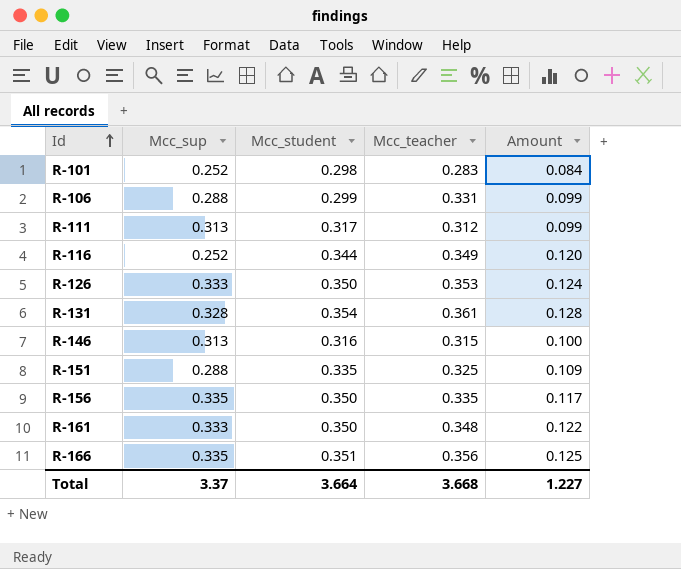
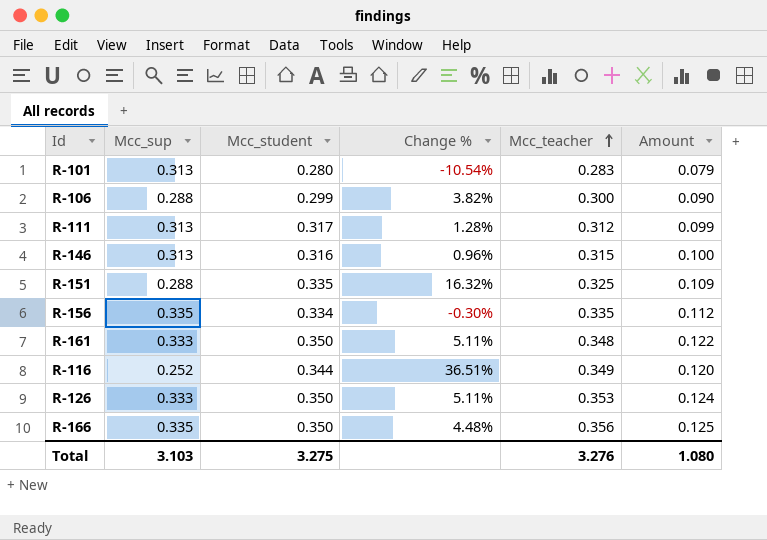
row order: Id ascending -> Mcc_teacher ascending
column Change % | formula: none -> ([Mcc_student] - [Mcc_sup]) / [Mcc_sup]
row R-131: 0.328 | 0.354 | 0.361 | 0.128 -> none
R-101 | Mcc_sup: 0.252 -> 0.313
R-101 | Mcc_student: 0.298 -> 0.280
R-101 | Amount: 0.084 -> 0.079
R-106 | Mcc_teacher: 0.331 -> 0.300
R-106 | Amount: 0.099 -> 0.090
R-156 | Mcc_student: 0.350 -> 0.334
R-156 | Amount: 0.117 -> 0.112
R-166 | Mcc_student: 0.351 -> 0.350
Total | Mcc_sup: 3.37 -> 3.103
Total | Mcc_student: 3.664 -> 3.275
Total | Mcc_teacher: 3.668 -> 3.276
Total | Amount: 1.227 -> 1.080

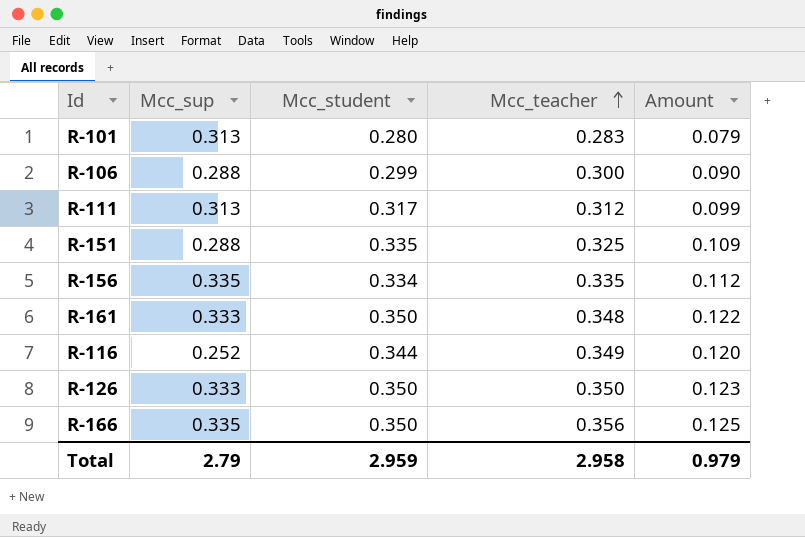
column Change % | formula: ([Mcc_student] - [Mcc_sup]) / [Mcc_sup] -> none
row R-146: 0.313 | 0.316 | 0.96% | 0.315 | 0.100 -> none
R-126 | Mcc_teacher: 0.353 -> 0.350
R-126 | Amount: 0.124 -> 0.123
Total | Mcc_sup: 3.103 -> 2.79
Total | Mcc_student: 3.275 -> 2.959
Total | Mcc_teacher: 3.276 -> 2.958
Total | Amount: 1.080 -> 0.979

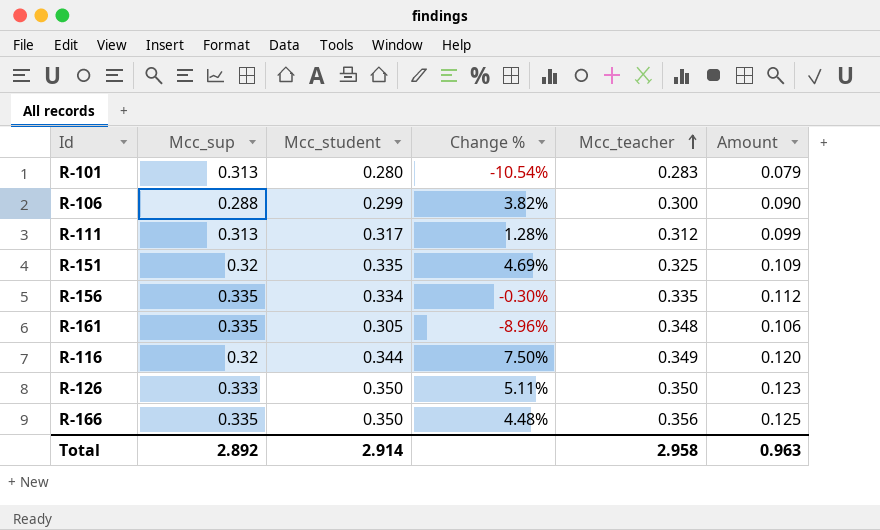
column Change % | formula: none -> ([Mcc_student] - [Mcc_sup]) / [Mcc_sup]
R-151 | Mcc_sup: 0.288 -> 0.32
R-161 | Mcc_sup: 0.333 -> 0.335
R-161 | Mcc_student: 0.350 -> 0.305
R-161 | Amount: 0.122 -> 0.106
R-116 | Mcc_sup: 0.252 -> 0.32
Total | Mcc_sup: 2.79 -> 2.892
Total | Mcc_student: 2.959 -> 2.914
Total | Amount: 0.979 -> 0.963

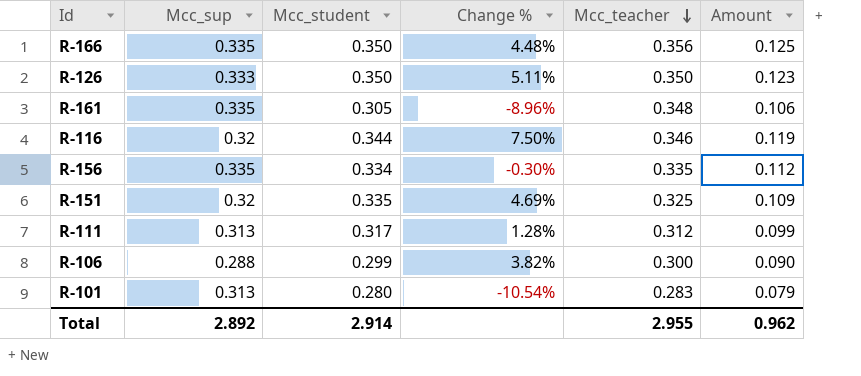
row order: Mcc_teacher ascending -> Mcc_teacher descending
R-116 | Mcc_teacher: 0.349 -> 0.346
R-116 | Amount: 0.120 -> 0.119
Total | Mcc_teacher: 2.958 -> 2.955
Total | Amount: 0.963 -> 0.962

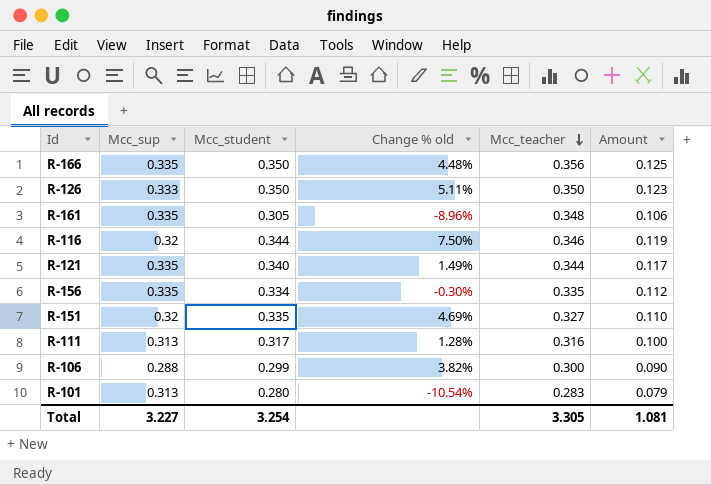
column name: Change % -> Change % old
row R-121: none -> 0.335 | 0.340 | 1.49% | 0.344 | 0.117
R-151 | Mcc_teacher: 0.325 -> 0.327
R-151 | Amount: 0.109 -> 0.110
R-111 | Mcc_teacher: 0.312 -> 0.316
R-111 | Amount: 0.099 -> 0.100
Total | Mcc_sup: 2.892 -> 3.227
Total | Mcc_student: 2.914 -> 3.254
Total | Mcc_teacher: 2.955 -> 3.305
Total | Amount: 0.962 -> 1.081

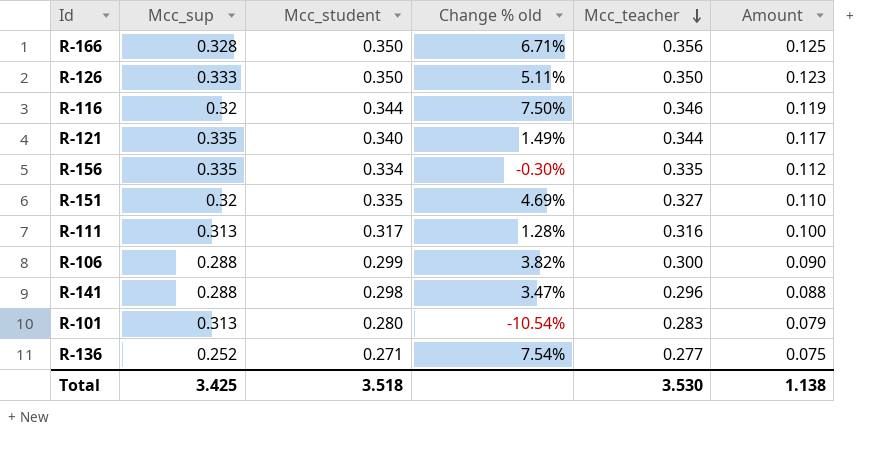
row R-161: 0.335 | 0.305 | -8.96% | 0.348 | 0.106 -> none
R-166 | Mcc_sup: 0.335 -> 0.328
R-166 | Change % old: 4.48% -> 6.71%
row R-141: none -> 0.288 | 0.298 | 3.47% | 0.296 | 0.088
row R-136: none -> 0.252 | 0.271 | 7.54% | 0.277 | 0.075
Total | Mcc_sup: 3.227 -> 3.425
Total | Mcc_student: 3.254 -> 3.518
Total | Mcc_teacher: 3.305 -> 3.530
Total | Amount: 1.081 -> 1.138

